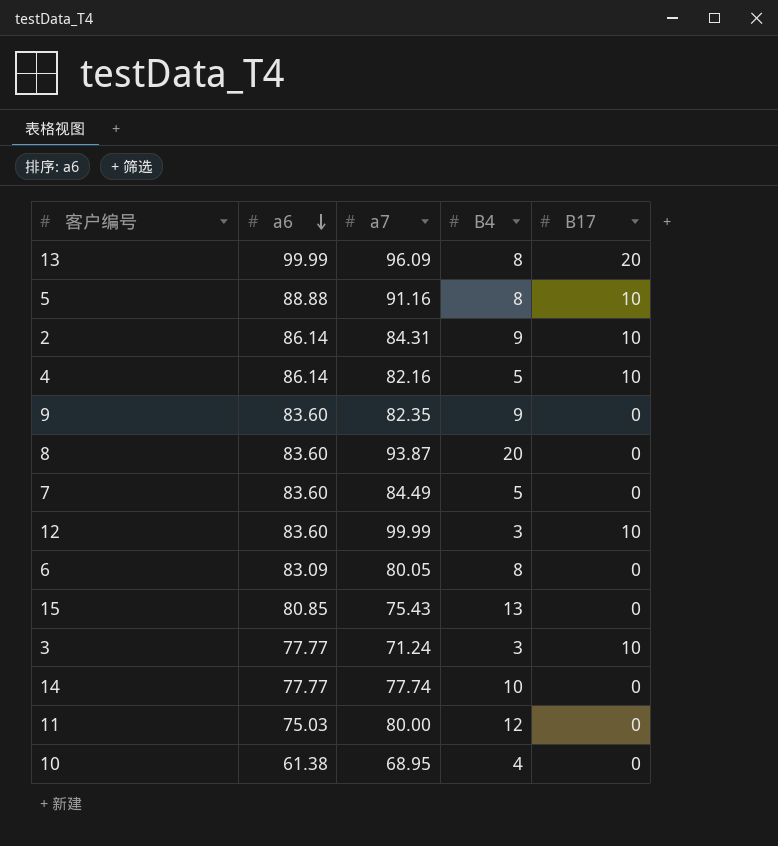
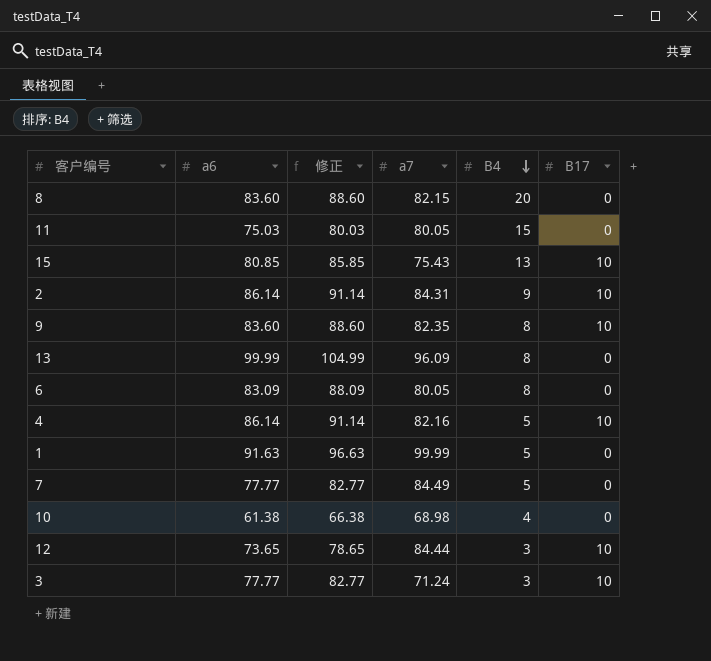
row order: a6 descending -> B4 descending
column 修正 | formula: none -> [a6] + 5
row 5: 88.88 | 91.16 | 8 | 10 -> none
row 14: 77.77 | 77.74 | 10 | 0 -> none
8 | a7: 93.87 -> 82.15
11 | a7: 80.00 -> 80.05
11 | B4: 12 -> 15
15 | B17: 0 -> 10
9 | B4: 9 -> 8
9 | B17: 0 -> 10
13 | B17: 20 -> 0
row 1: none -> 91.63 | 96.63 | 99.99 | 5 | 0
7 | a6: 83.60 -> 77.77
10 | a7: 68.95 -> 68.98
12 | a6: 83.60 -> 73.65
12 | a7: 99.99 -> 84.44

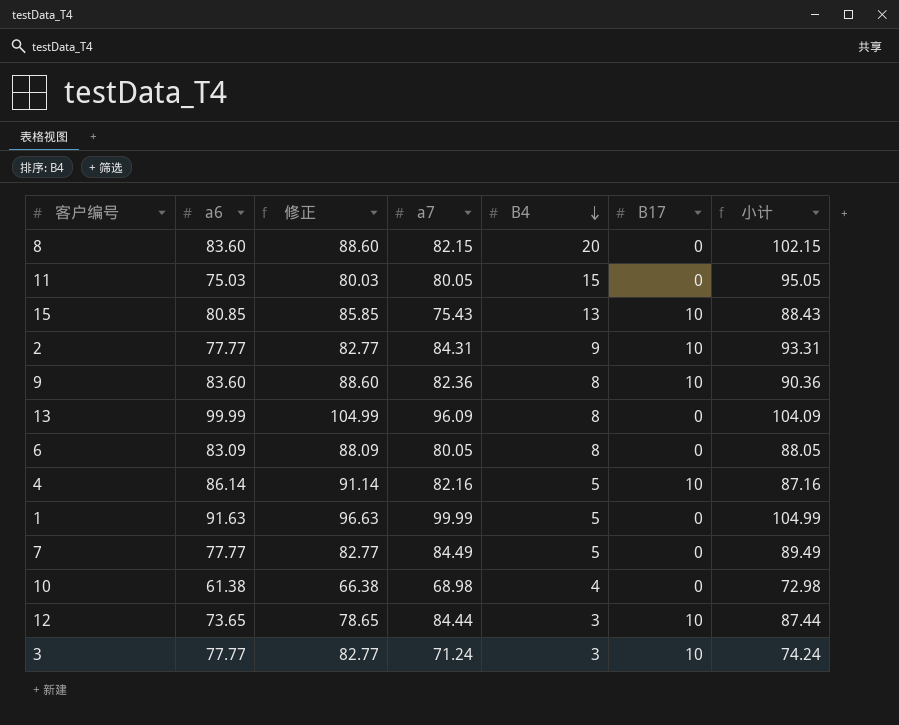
column 小计 | formula: none -> [a7] + [B4]
2 | a6: 86.14 -> 77.77
2 | 修正: 91.14 -> 82.77
9 | a7: 82.35 -> 82.36

